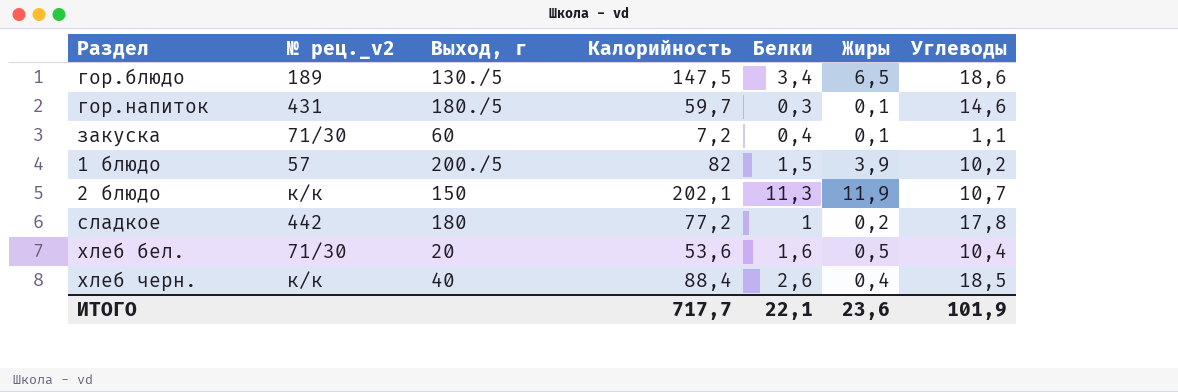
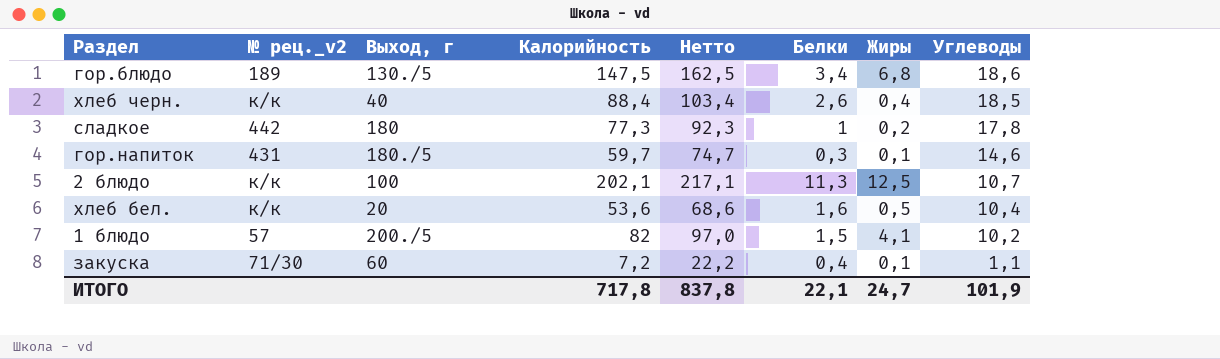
row order: none -> Углеводы descending
column Нетто | formula: none -> [Калорийность] + 15
гор.блюдо | Жиры: 6,5 -> 6,8
сладкое | Калорийность: 77,2 -> 77,3
2 блюдо | Выход, г: 150 -> 100
2 блюдо | Жиры: 11,9 -> 12,5
хлеб бел. | № рец._v2: 71/30 -> к/к
1 блюдо | Жиры: 3,9 -> 4,1
ИТОГО | Калорийность: 717,7 -> 717,8
ИТОГО | Жиры: 23,6 -> 24,7

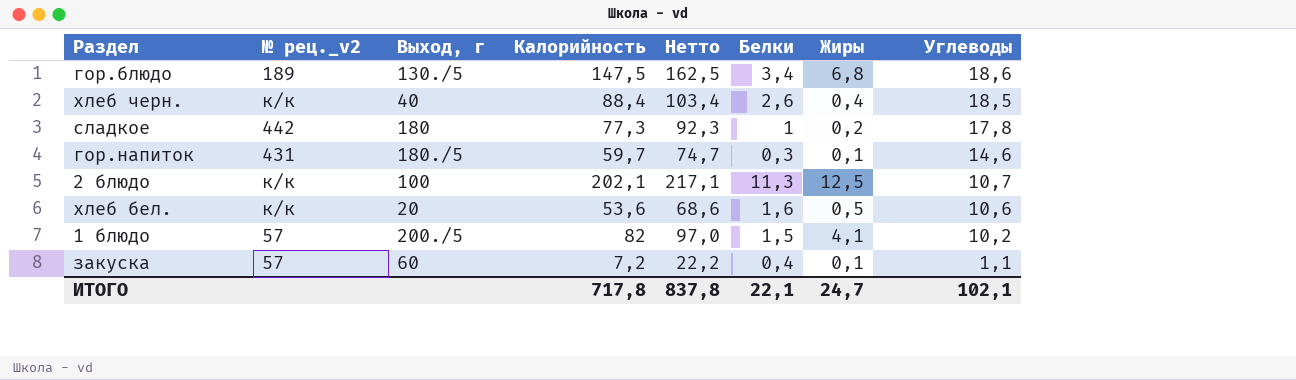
хлеб бел. | Углеводы: 10,4 -> 10,6
закуска | № рец._v2: 71/30 -> 57
ИТОГО | Углеводы: 101,9 -> 102,1

